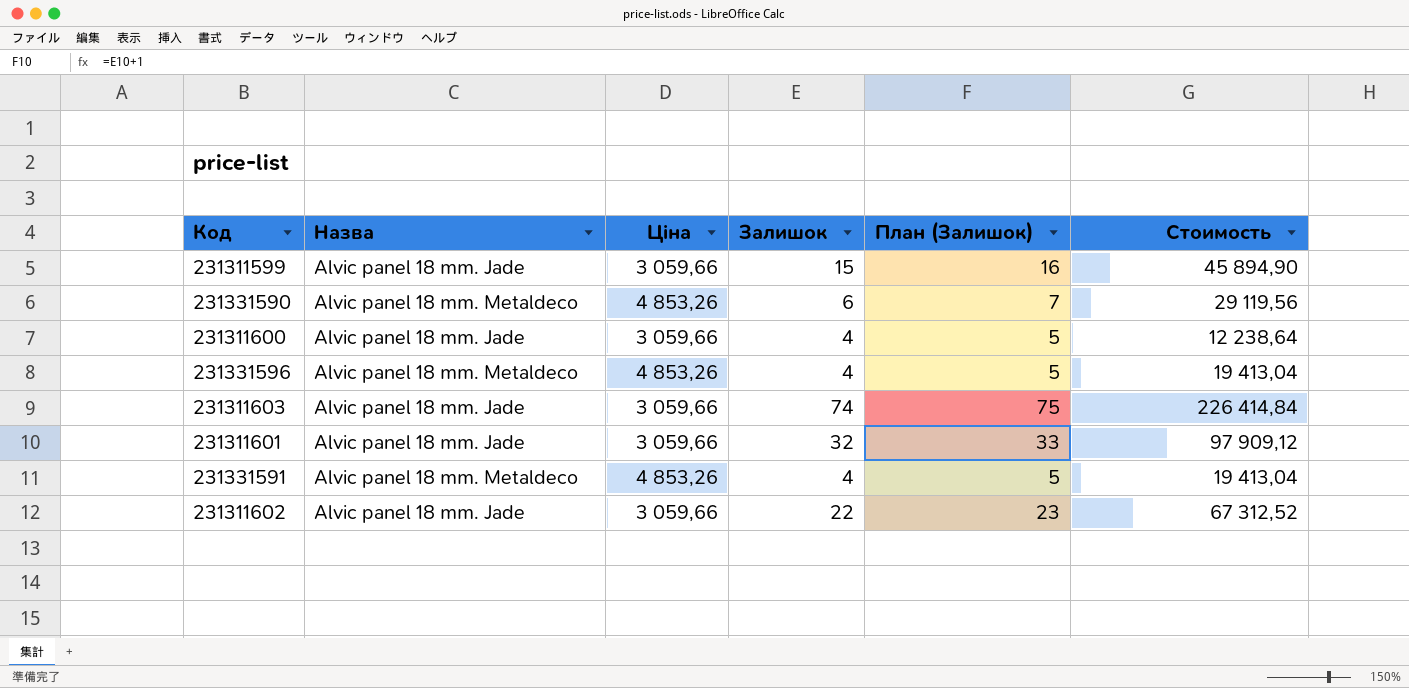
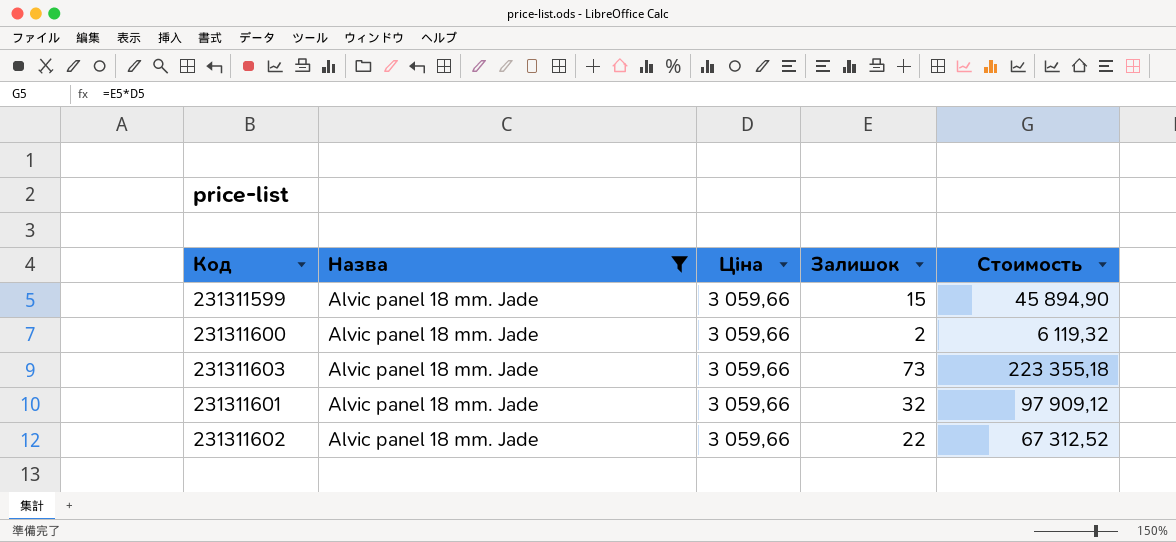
filter: none -> Назва = Alvic panel 18 mm. Jade
column План (Залишок) | formula: [Залишок] + 1 -> none
231311600 | Залишок: 4 -> 2
231311600 | Стоимость: 12 238,64 -> 6 119,32
231311603 | Залишок: 74 -> 73
231311603 | Стоимость: 226 414,84 -> 223 355,18

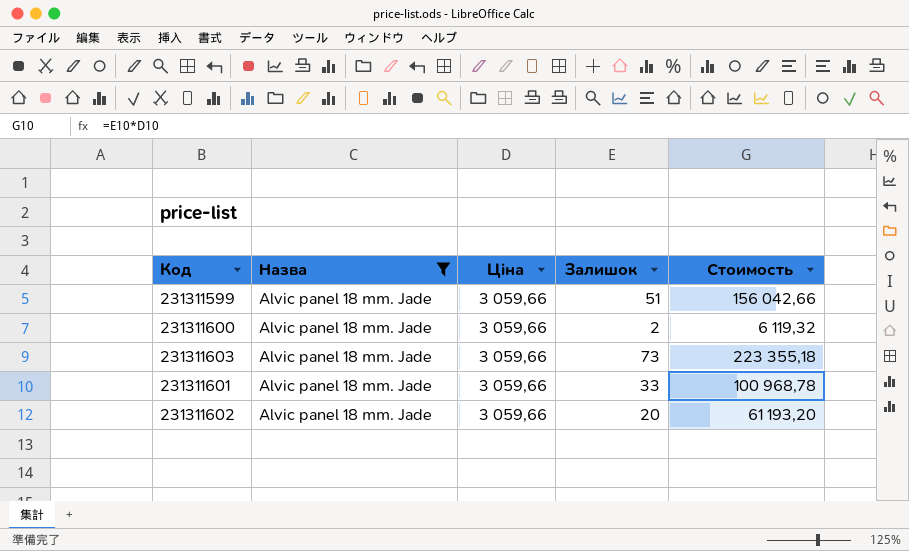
231311599 | Залишок: 15 -> 51
231311599 | Стоимость: 45 894,90 -> 156 042,66
231311601 | Залишок: 32 -> 33
231311601 | Стоимость: 97 909,12 -> 100 968,78
231311602 | Залишок: 22 -> 20
231311602 | Стоимость: 67 312,52 -> 61 193,20

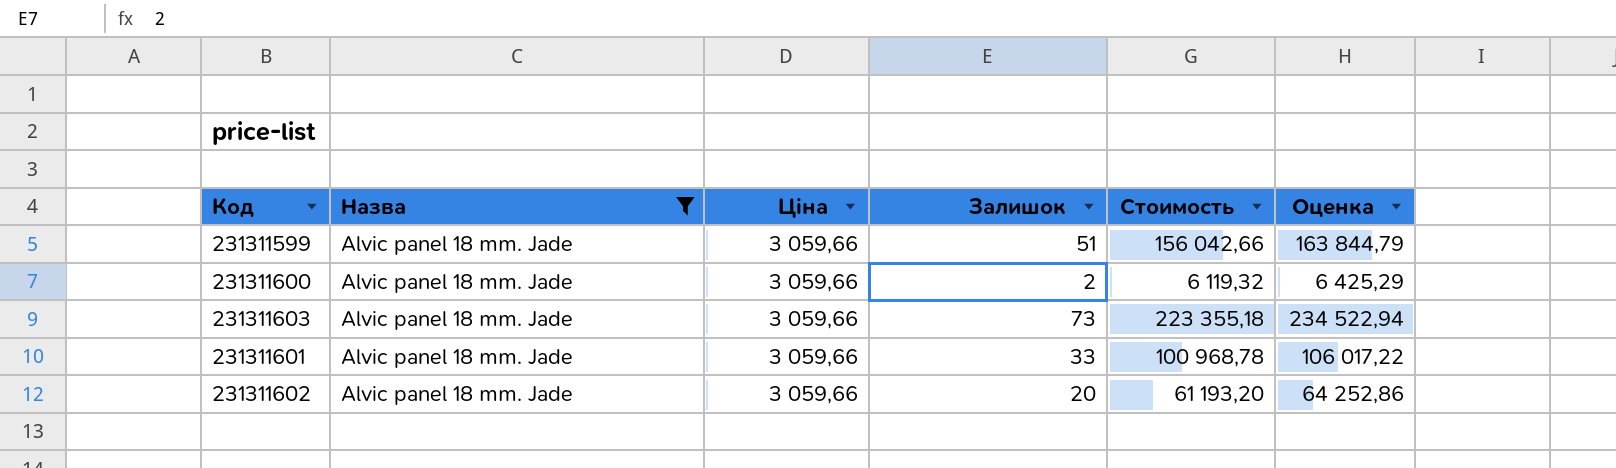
column Оценка | formula: none -> [Стоимость] * 1,05

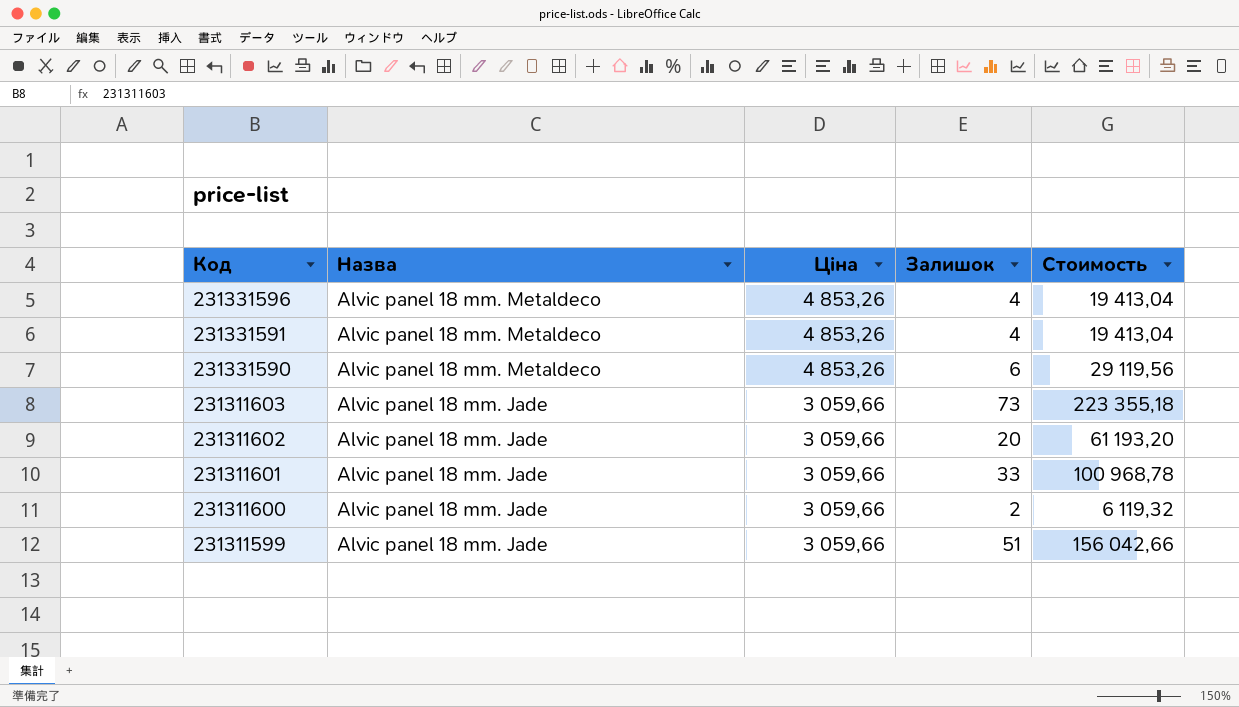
filter: Назва = Alvic panel 18 mm. Jade -> none
row order: none -> Код descending
column Оценка | formula: [Стоимость] * 1,05 -> none

